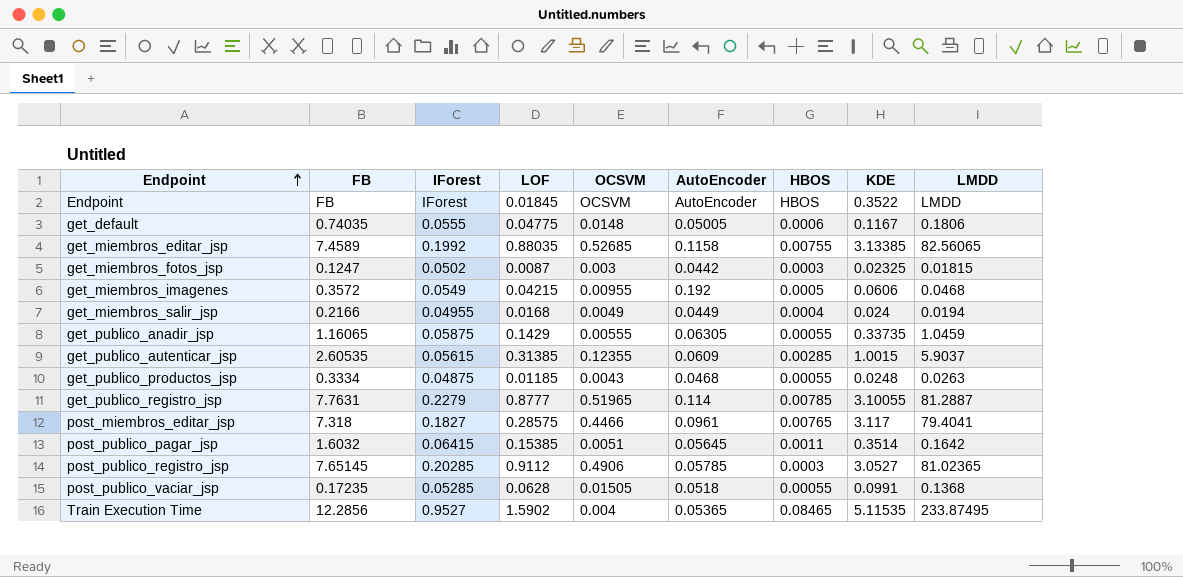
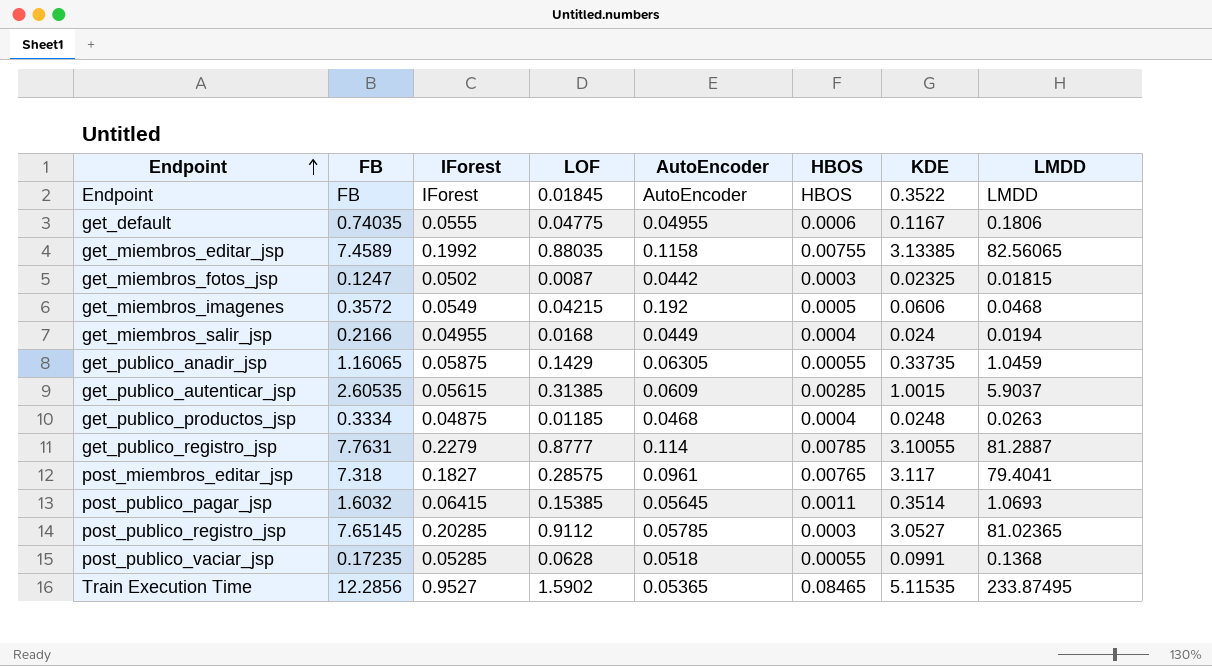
column OCSVM | position: 5 -> none
get_default | AutoEncoder: 0.05005 -> 0.04955
get_publico_productos_jsp | HBOS: 0.00055 -> 0.0004
post_publico_pagar_jsp | LMDD: 0.1642 -> 1.0693

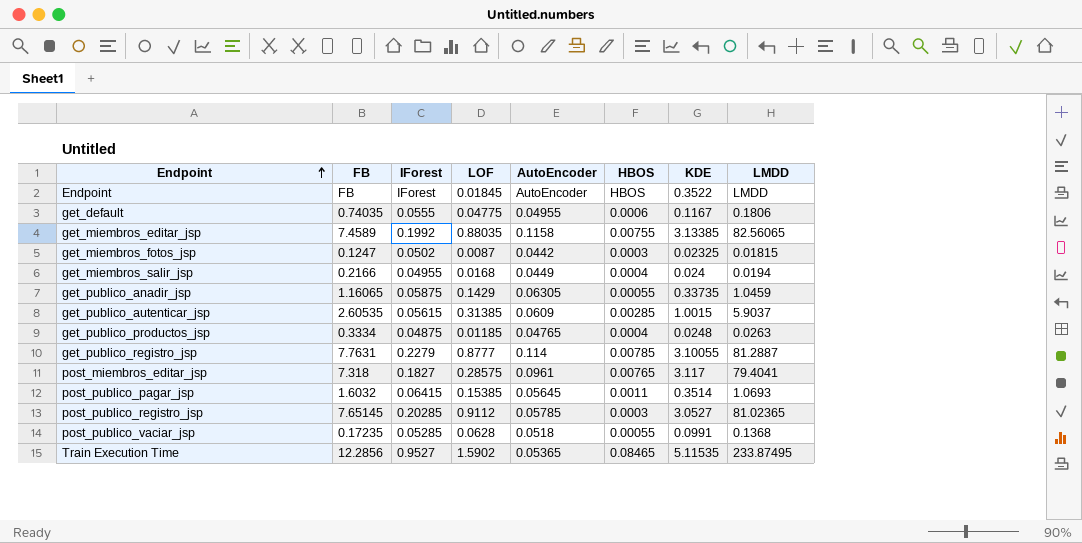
row get_miembros_imagenes: 0.3572 | 0.0549 | 0.04215 | 0.192 | 0.0005 | 0.0606 | 0.0468 -> none
get_publico_productos_jsp | AutoEncoder: 0.0468 -> 0.04765

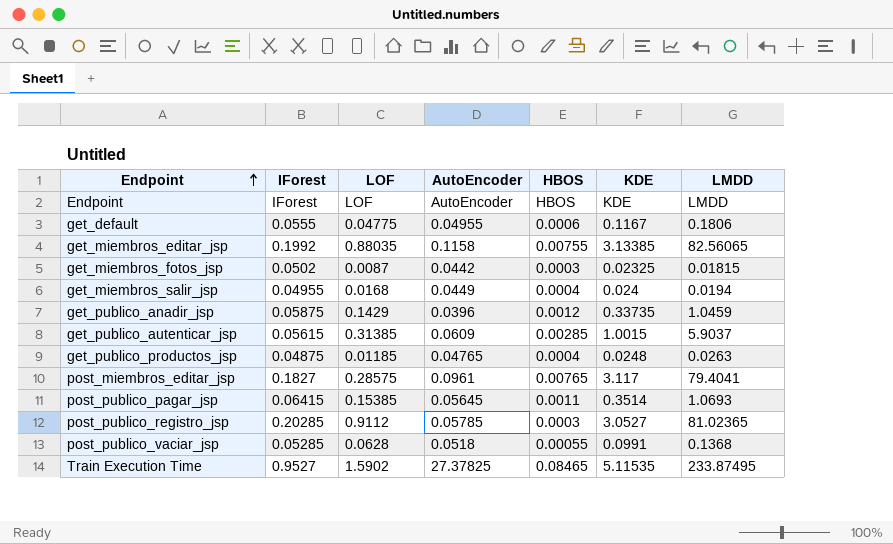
column FB | position: 2 -> none
row get_publico_registro_jsp: 7.7631 | 0.2279 | 0.8777 | 0.114 | 0.00785 | 3.10055 | 81.2887 -> none
Endpoint | LOF: 0.01845 -> LOF
Endpoint | KDE: 0.3522 -> KDE
get_publico_anadir_jsp | AutoEncoder: 0.06305 -> 0.0396
get_publico_anadir_jsp | HBOS: 0.00055 -> 0.0012
Train Execution Time | AutoEncoder: 0.05365 -> 27.37825

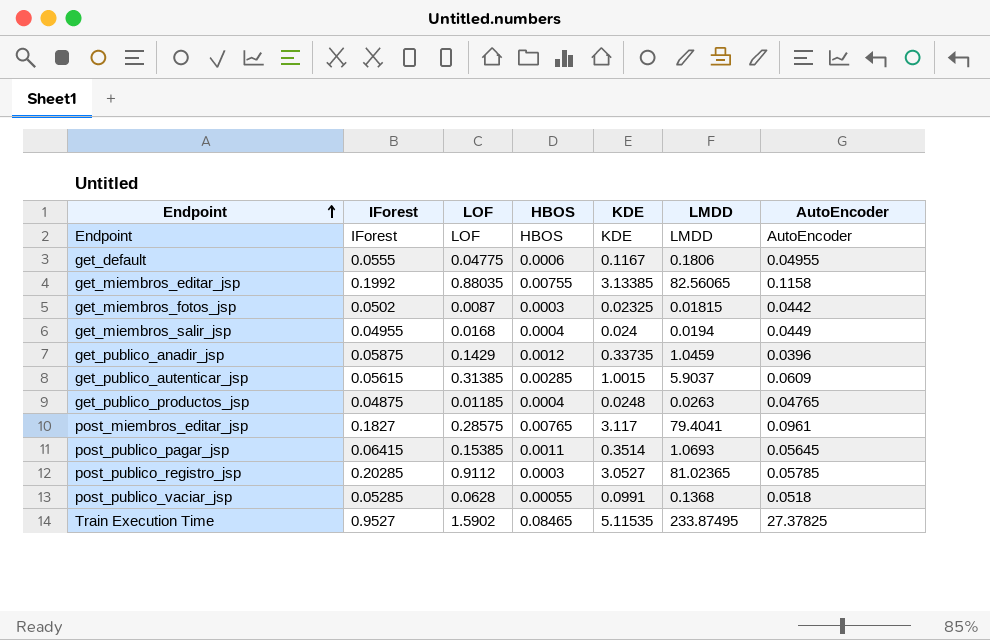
column AutoEncoder | position: 4 -> 7

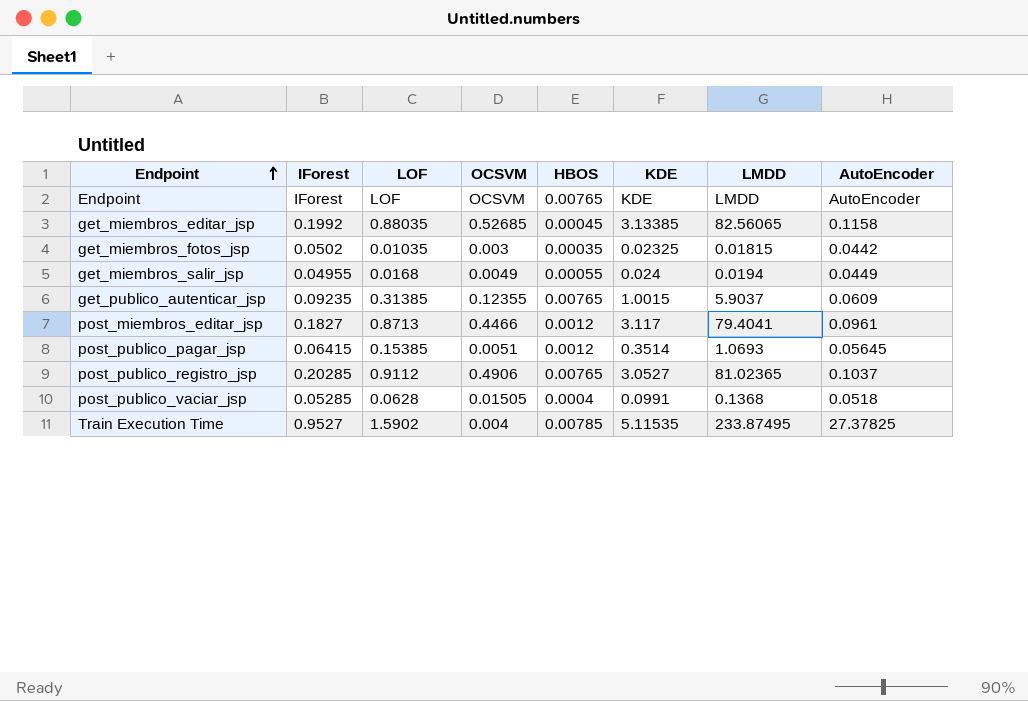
column OCSVM | position: none -> 4
row get_default: 0.0555 | 0.04775 | 0.0006 | 0.1167 | 0.1806 | 0.04955 -> none
row get_publico_anadir_jsp: 0.05875 | 0.1429 | 0.0012 | 0.33735 | 1.0459 | 0.0396 -> none
row get_publico_productos_jsp: 0.04875 | 0.01185 | 0.0004 | 0.0248 | 0.0263 | 0.04765 -> none
Endpoint | HBOS: HBOS -> 0.00765
get_miembros_editar_jsp | HBOS: 0.00755 -> 0.00045
get_miembros_fotos_jsp | LOF: 0.0087 -> 0.01035
get_miembros_fotos_jsp | HBOS: 0.0003 -> 0.00035
get_miembros_salir_jsp | HBOS: 0.0004 -> 0.00055
get_publico_autenticar_jsp | IForest: 0.05615 -> 0.09235
get_publico_autenticar_jsp | HBOS: 0.00285 -> 0.00765
post_miembros_editar_jsp | LOF: 0.28575 -> 0.8713
post_miembros_editar_jsp | HBOS: 0.00765 -> 0.0012
post_publico_pagar_jsp | HBOS: 0.0011 -> 0.0012
post_publico_registro_jsp | HBOS: 0.0003 -> 0.00765
post_publico_registro_jsp | AutoEncoder: 0.05785 -> 0.1037
post_publico_vaciar_jsp | HBOS: 0.00055 -> 0.0004
Train Execution Time | HBOS: 0.08465 -> 0.00785

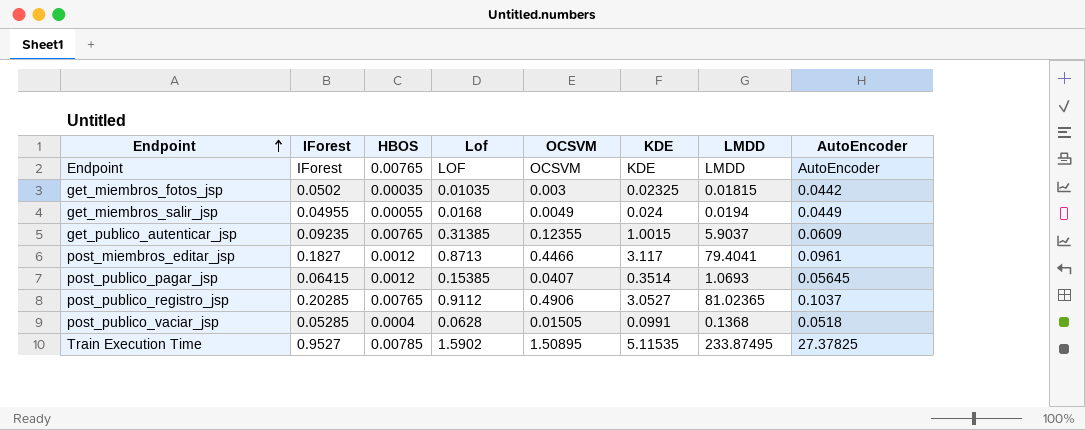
column HBOS | position: 5 -> 3
column name: LOF -> Lof
row get_miembros_editar_jsp: 0.1992 | 0.88035 | 0.52685 | 0.00045 | 3.13385 | 82.56065 | 0.1158 -> none
post_publico_pagar_jsp | OCSVM: 0.0051 -> 0.0407
Train Execution Time | OCSVM: 0.004 -> 1.50895

